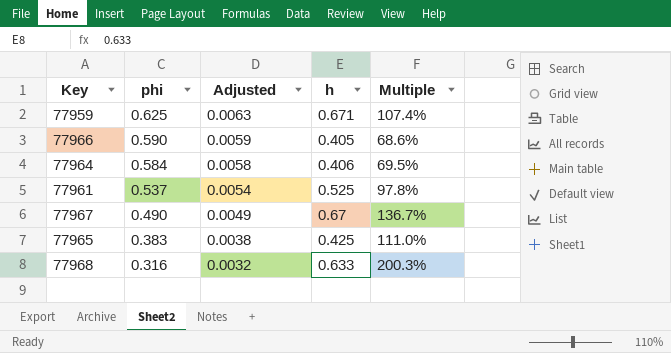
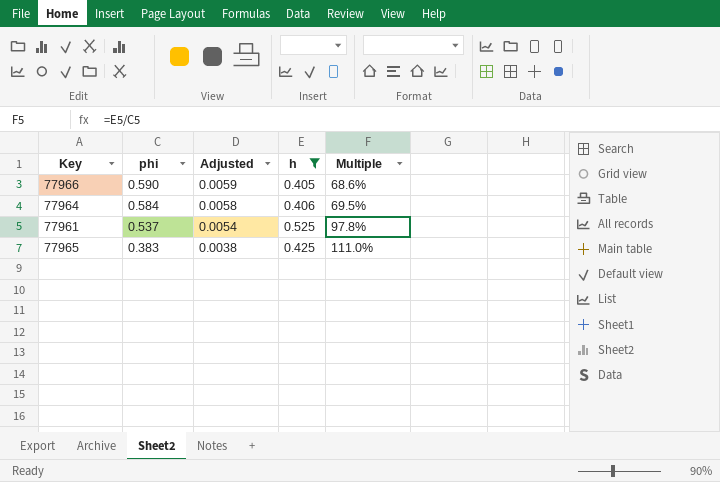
filter: none -> h <= 0.525

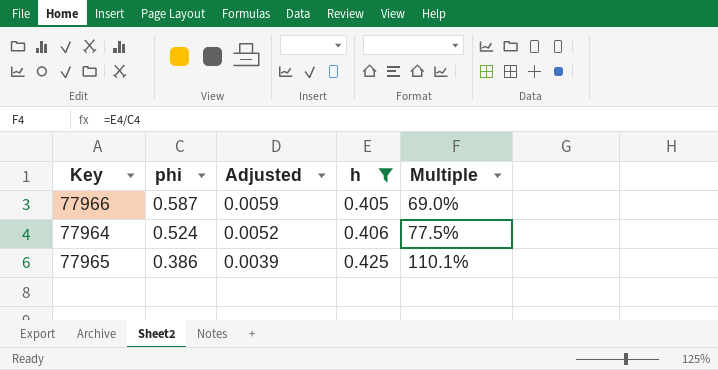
row 77961: 0.537 | 0.0054 | 0.525 | 97.8% -> none
77966 | phi: 0.590 -> 0.587
77966 | Multiple: 68.6% -> 69.0%
77964 | phi: 0.584 -> 0.524
77964 | Adjusted: 0.0058 -> 0.0052
77964 | Multiple: 69.5% -> 77.5%
77965 | phi: 0.383 -> 0.386
77965 | Adjusted: 0.0038 -> 0.0039
77965 | Multiple: 111.0% -> 110.1%

